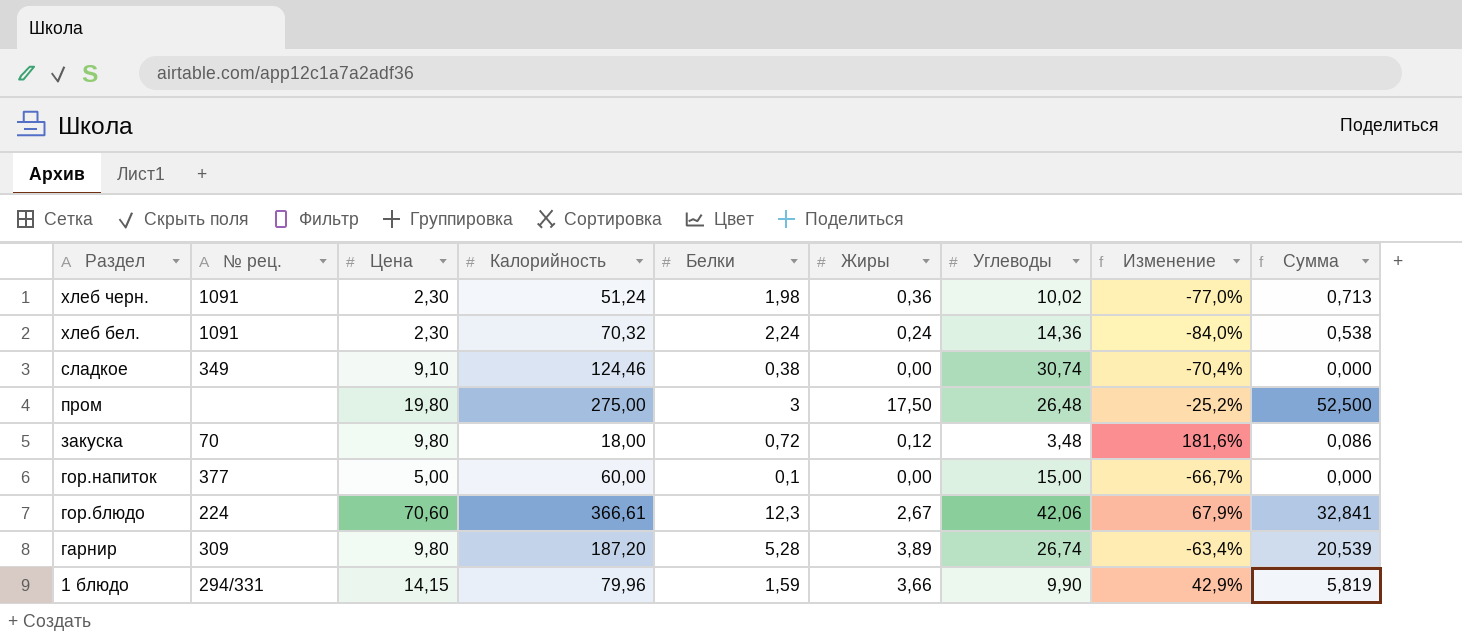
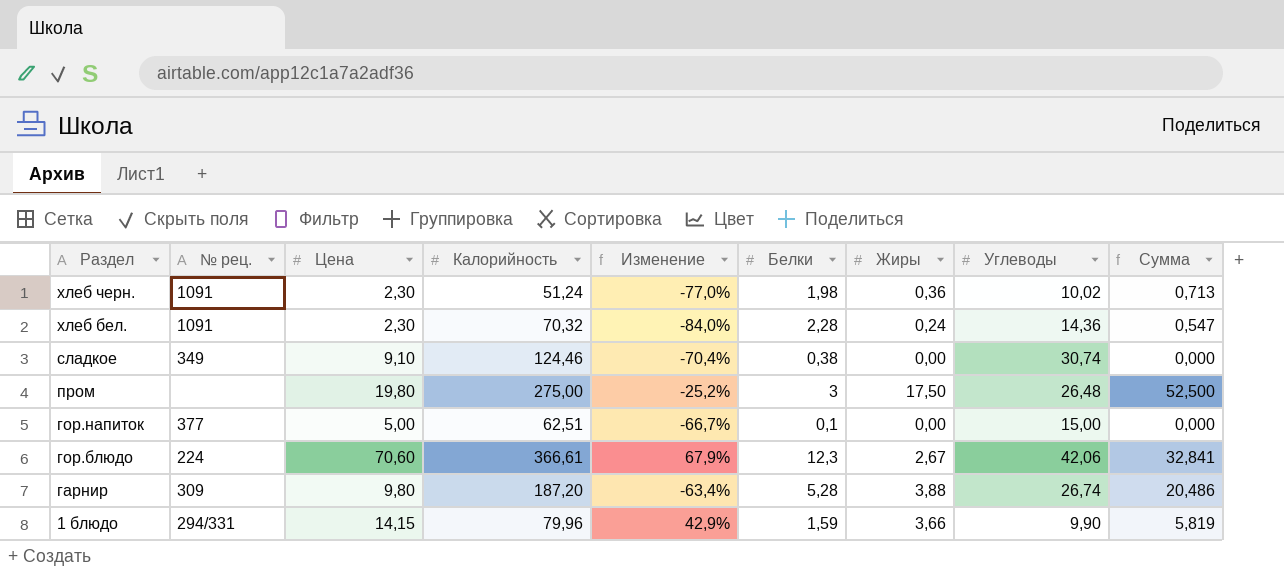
column Изменение | position: 8 -> 5
row закуска: 70 | 9,80 | 18,00 | 0,72 | 0,12 | 3,48 | 181,6% | 0,086 -> none
хлеб бел. | Белки: 2,24 -> 2,28
хлеб бел. | Сумма: 0,538 -> 0,547
гор.напиток | Калорийность: 60,00 -> 62,51
гарнир | Жиры: 3,89 -> 3,88
гарнир | Сумма: 20,539 -> 20,486

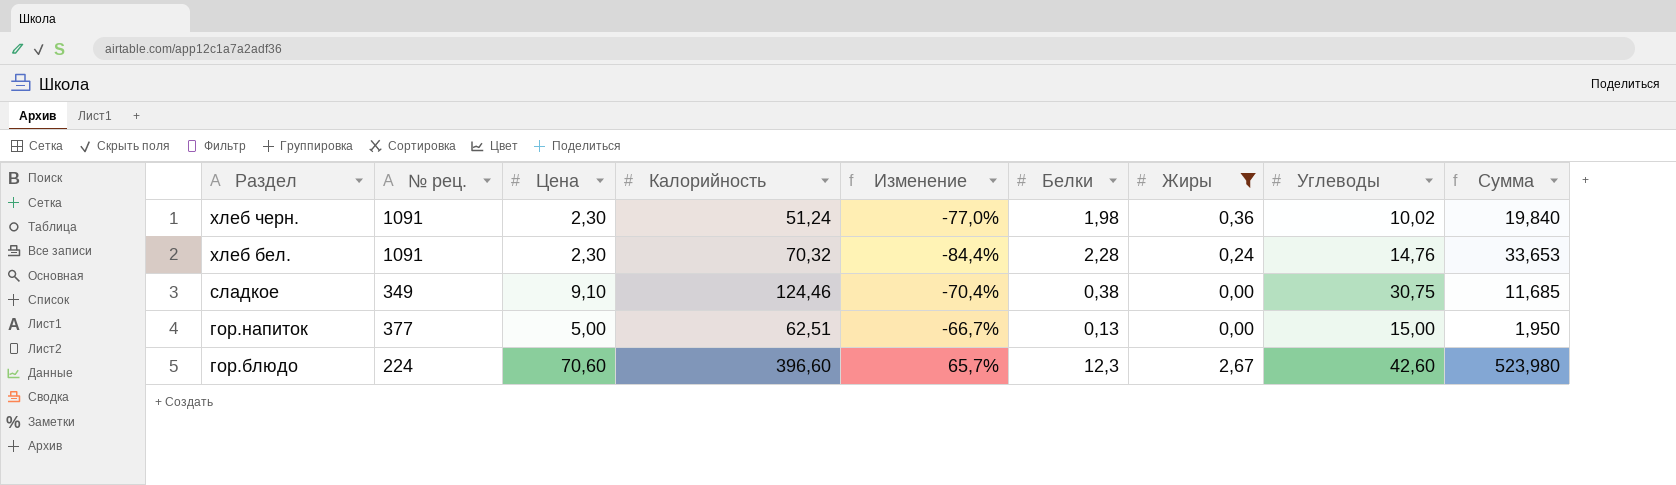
filter: none -> Жиры <= 2,67
column Сумма | formula: [Белки] * [Жиры] -> [Белки] * [Углеводы]
хлеб бел. | Изменение: -84,0% -> -84,4%
хлеб бел. | Углеводы: 14,36 -> 14,76
сладкое | Углеводы: 30,74 -> 30,75
гор.напиток | Белки: 0,1 -> 0,13
гор.блюдо | Калорийность: 366,61 -> 396,60
гор.блюдо | Изменение: 67,9% -> 65,7%
гор.блюдо | Углеводы: 42,06 -> 42,60

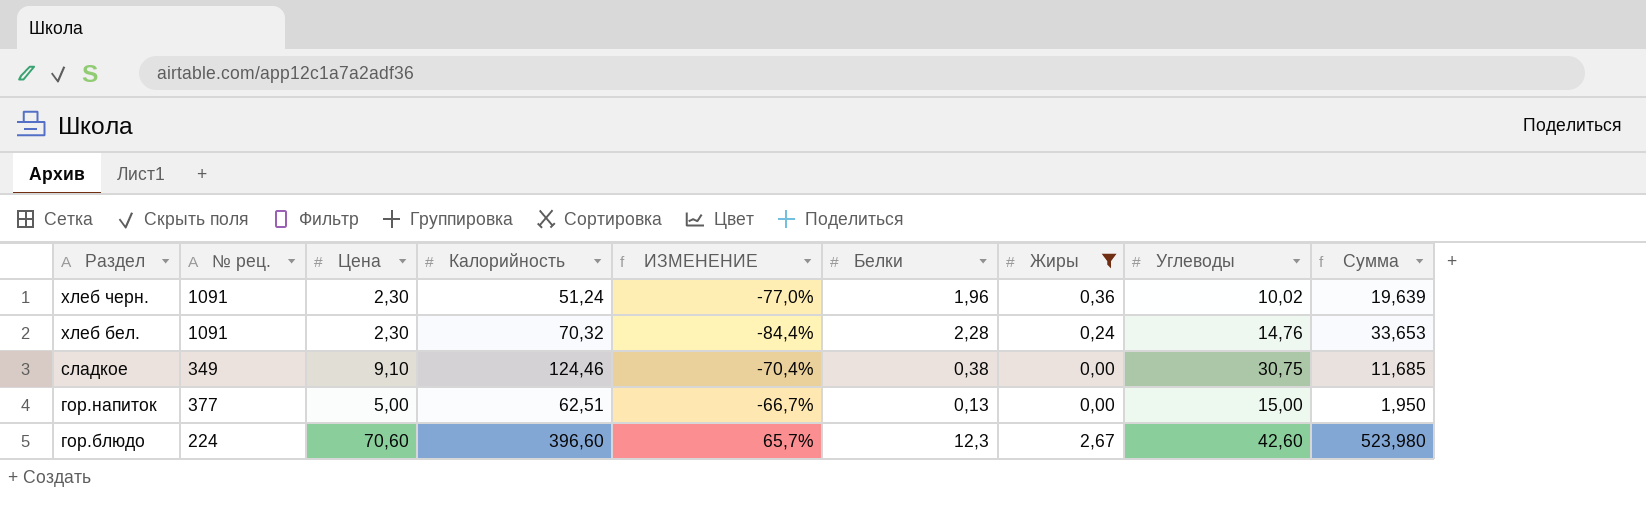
column name: Изменение -> ИЗМЕНЕНИЕ
хлеб черн. | Белки: 1,98 -> 1,96
хлеб черн. | Сумма: 19,840 -> 19,639

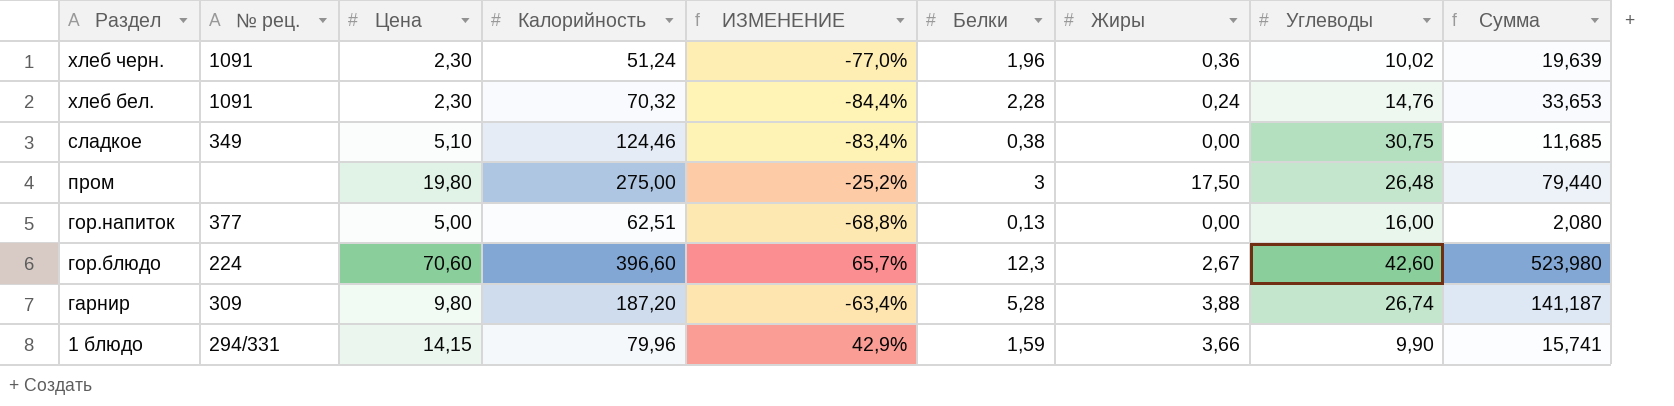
filter: Жиры <= 2,67 -> none
сладкое | Цена: 9,10 -> 5,10
сладкое | ИЗМЕНЕНИЕ: -70,4% -> -83,4%
гор.напиток | ИЗМЕНЕНИЕ: -66,7% -> -68,8%
гор.напиток | Углеводы: 15,00 -> 16,00
гор.напиток | Сумма: 1,950 -> 2,080

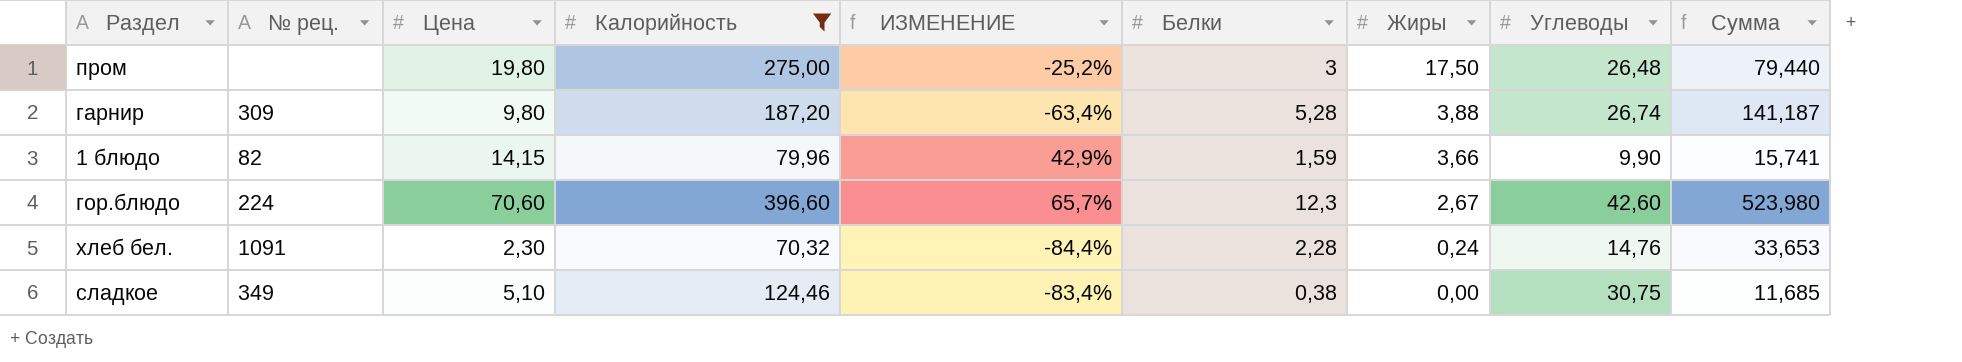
filter: none -> Калорийность >= 70,32
row order: Раздел descending -> Жиры descending
1 блюдо | № рец.: 294/331 -> 82

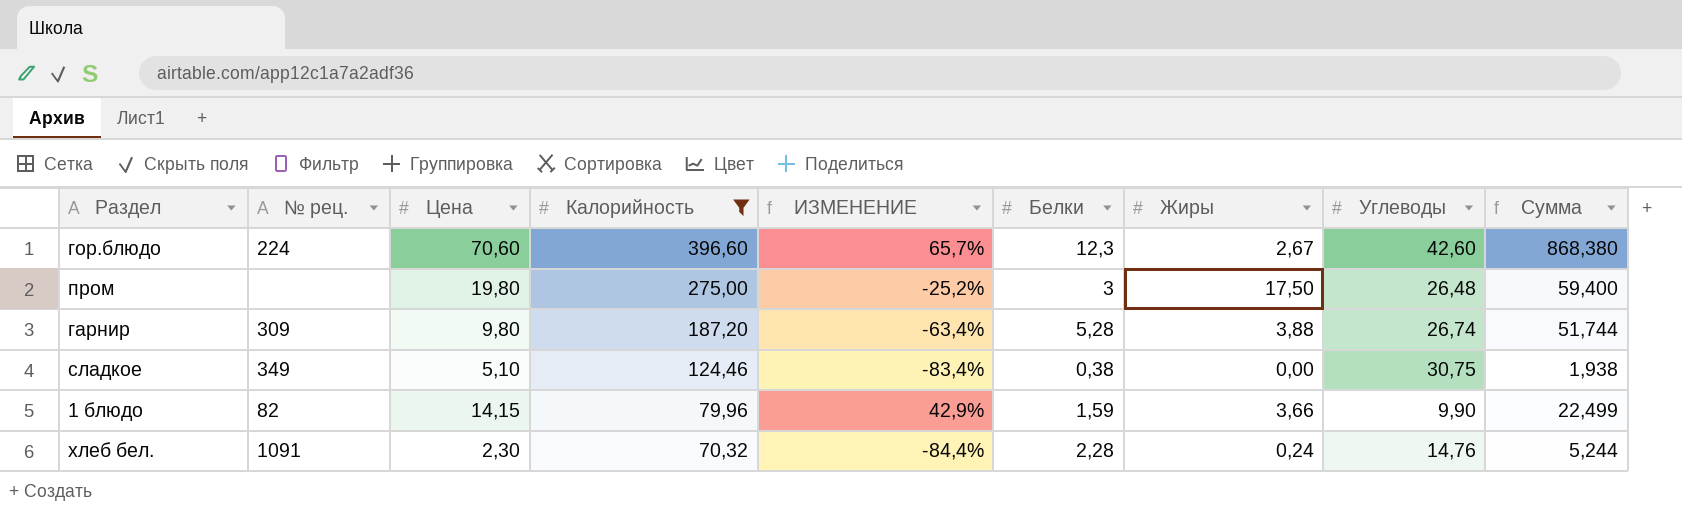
row order: Жиры descending -> Калорийность descending
column Сумма | formula: [Белки] * [Углеводы] -> [Цена] * [Белки]

